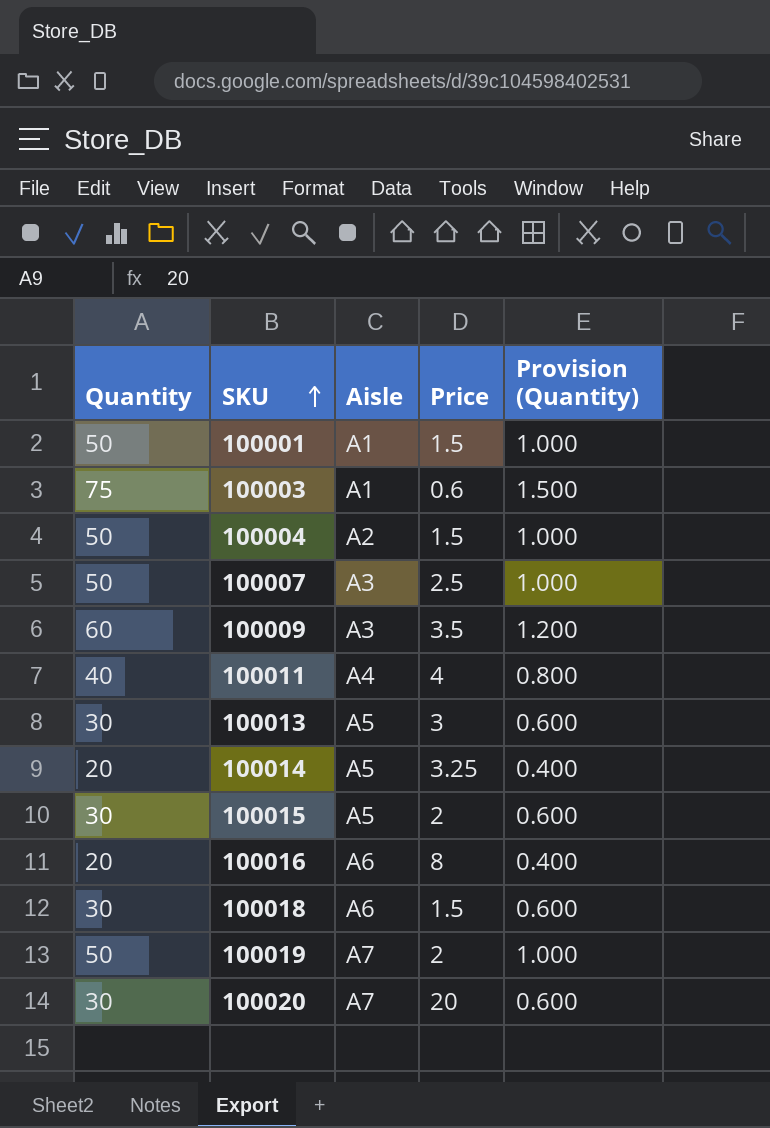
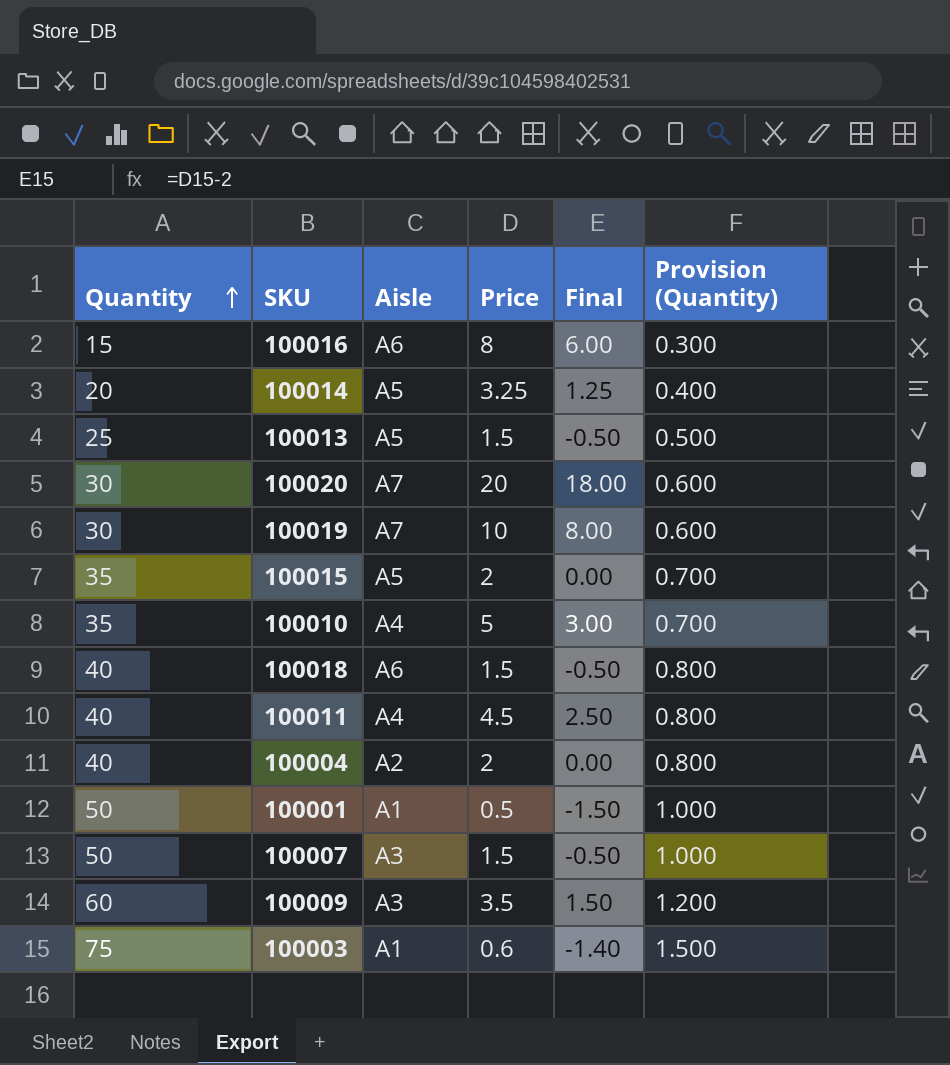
row order: SKU ascending -> Quantity ascending
column Final | formula: none -> [Price] - 2
100016 | Quantity: 20 -> 15
100016 | Provision (Quantity): 0.400 -> 0.300
100013 | Quantity: 30 -> 25
100013 | Price: 3 -> 1.5
100013 | Provision (Quantity): 0.600 -> 0.500
100019 | Quantity: 50 -> 30
100019 | Price: 2 -> 10
100019 | Provision (Quantity): 1.000 -> 0.600
100015 | Quantity: 30 -> 35
100015 | Provision (Quantity): 0.600 -> 0.700
row 100010: none -> 35 | A4 | 5 | 3.00 | 0.700
100018 | Quantity: 30 -> 40
100018 | Provision (Quantity): 0.600 -> 0.800
100011 | Price: 4 -> 4.5
100004 | Quantity: 50 -> 40
100004 | Price: 1.5 -> 2
100004 | Provision (Quantity): 1.000 -> 0.800
100001 | Price: 1.5 -> 0.5
100007 | Price: 2.5 -> 1.5

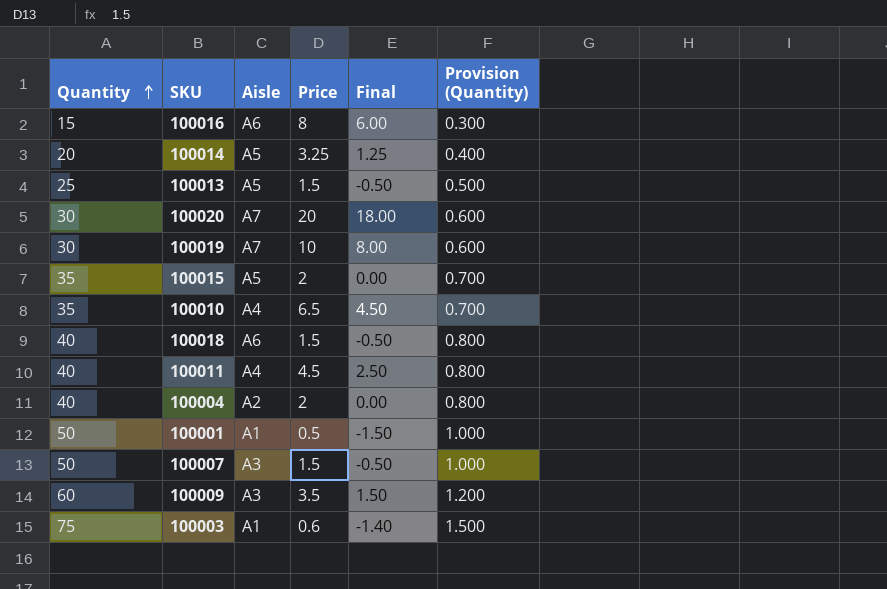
100010 | Price: 5 -> 6.5
100010 | Final: 3.00 -> 4.50

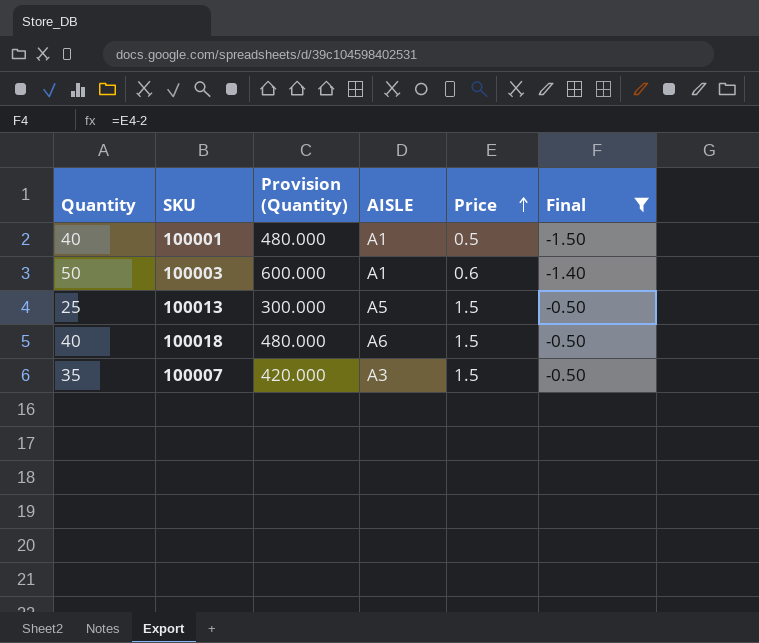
filter: none -> Final <= -0.50
row order: Quantity ascending -> Price ascending
column Provision (Quantity) | formula: [Quantity] * 0.02 -> [Quantity] * 12
column Provision (Quantity) | position: 6 -> 3
column name: Aisle -> AISLE
100001 | Quantity: 50 -> 40
100003 | Quantity: 75 -> 50
100007 | Quantity: 50 -> 35

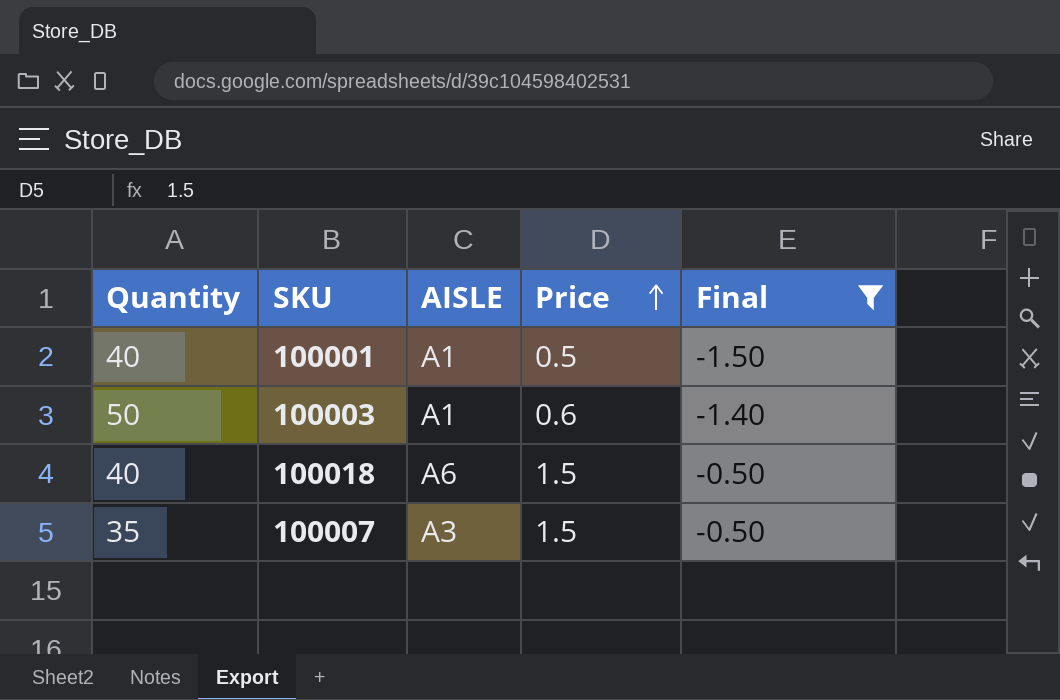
column Provision (Quantity) | formula: [Quantity] * 12 -> none
row 100013: 25 | 300.000 | A5 | 1.5 | -0.50 -> none

